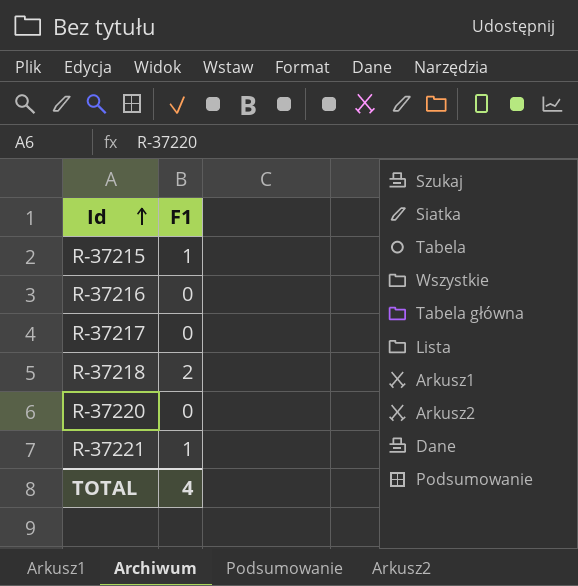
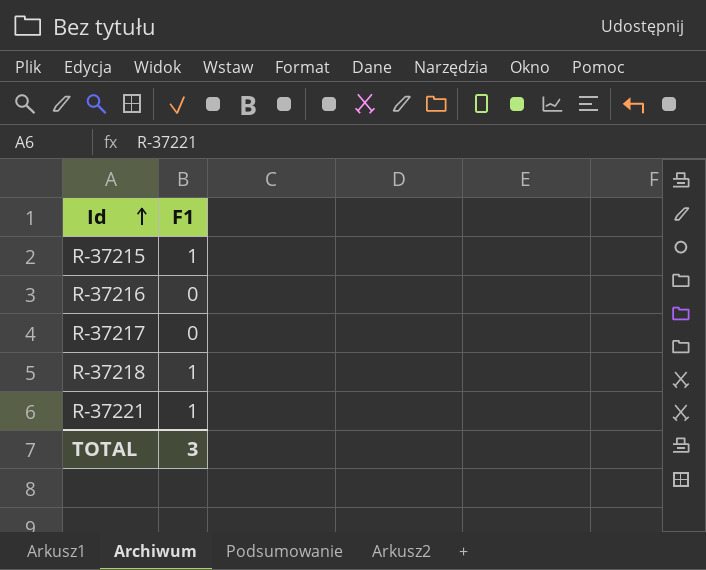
row R-37220: 0 -> none
R-37218 | F1: 2 -> 1
TOTAL | F1: 4 -> 3

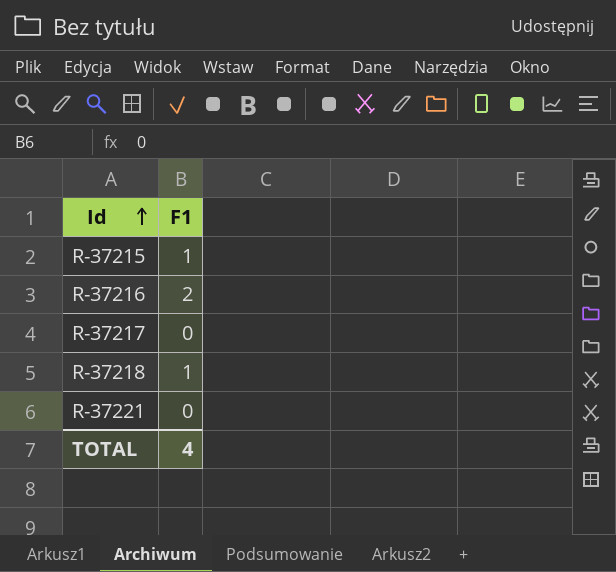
R-37216 | F1: 0 -> 2
R-37221 | F1: 1 -> 0
TOTAL | F1: 3 -> 4

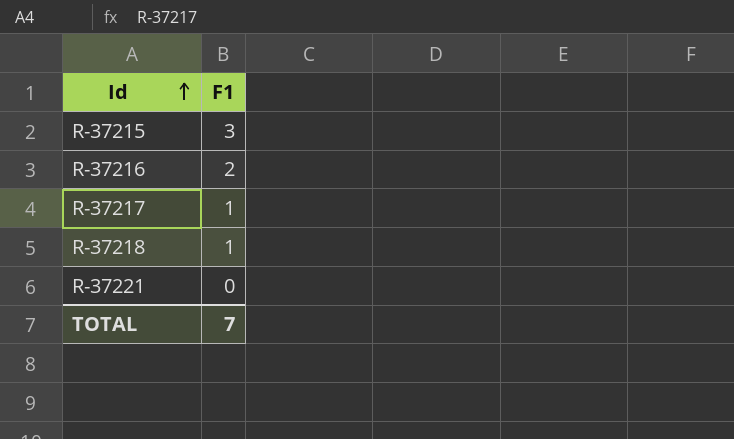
R-37215 | F1: 1 -> 3
R-37217 | F1: 0 -> 1
TOTAL | F1: 4 -> 7

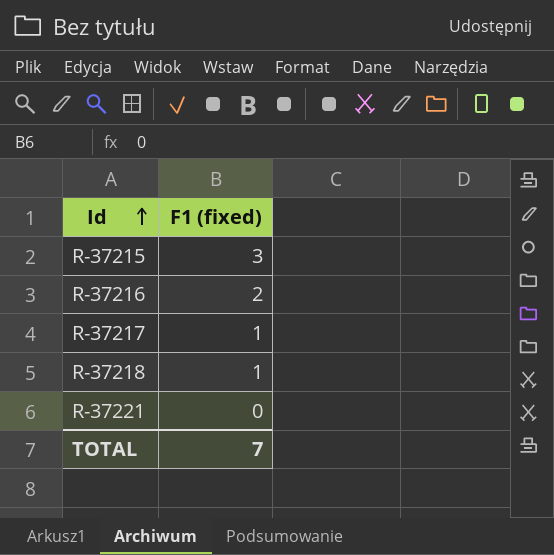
column name: F1 -> F1 (fixed)

